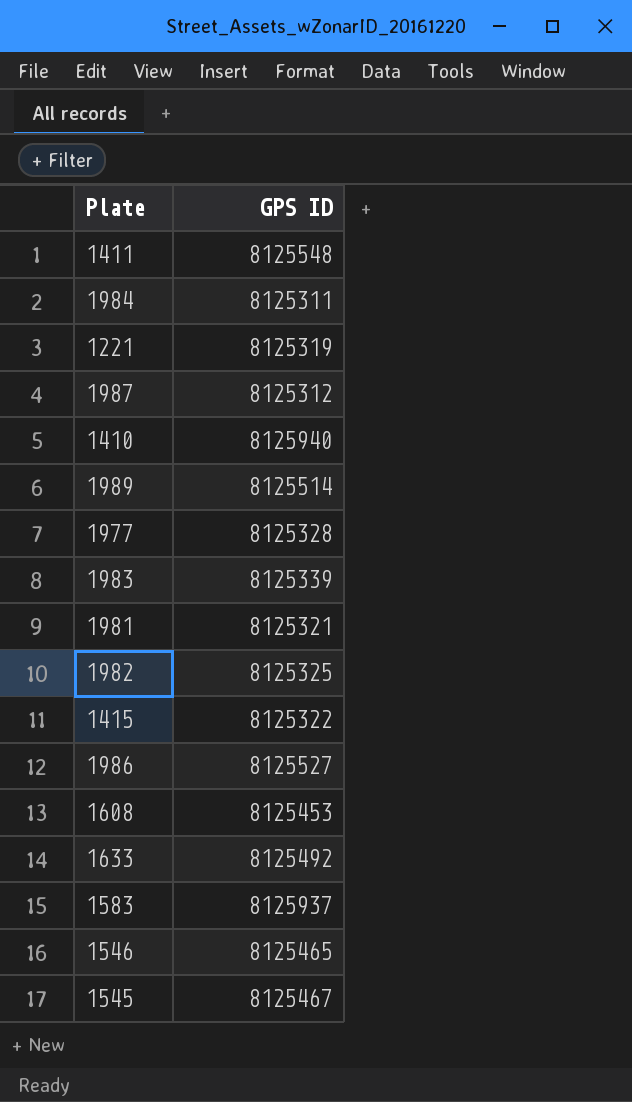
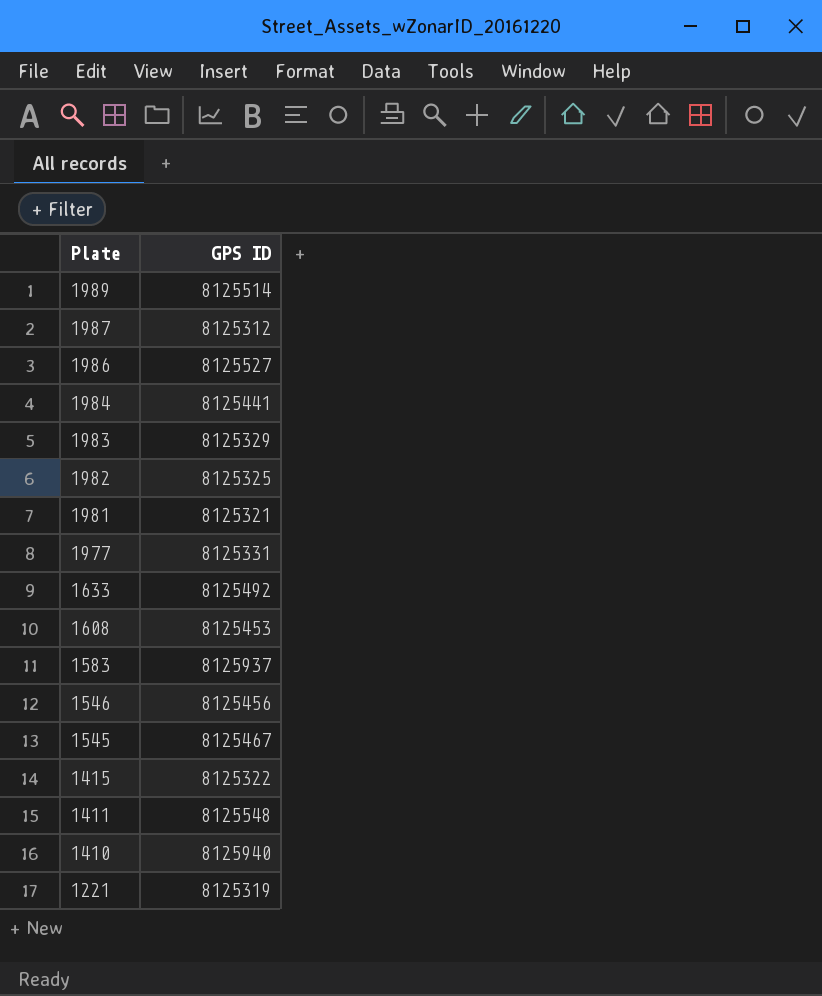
row order: none -> Plate descending
1984 | GPS ID: 8125311 -> 8125441
1983 | GPS ID: 8125339 -> 8125329
1977 | GPS ID: 8125328 -> 8125331
1546 | GPS ID: 8125465 -> 8125456

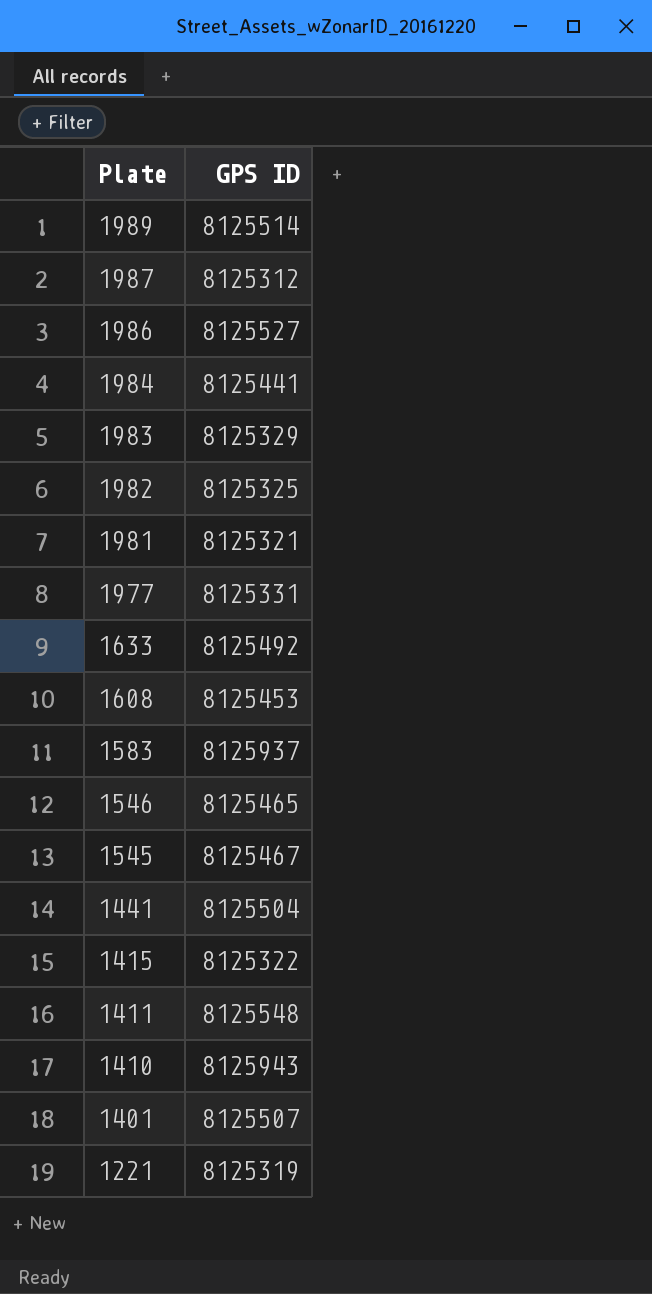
1546 | GPS ID: 8125456 -> 8125465
row 1441: none -> 8125504
1410 | GPS ID: 8125940 -> 8125943
row 1401: none -> 8125507

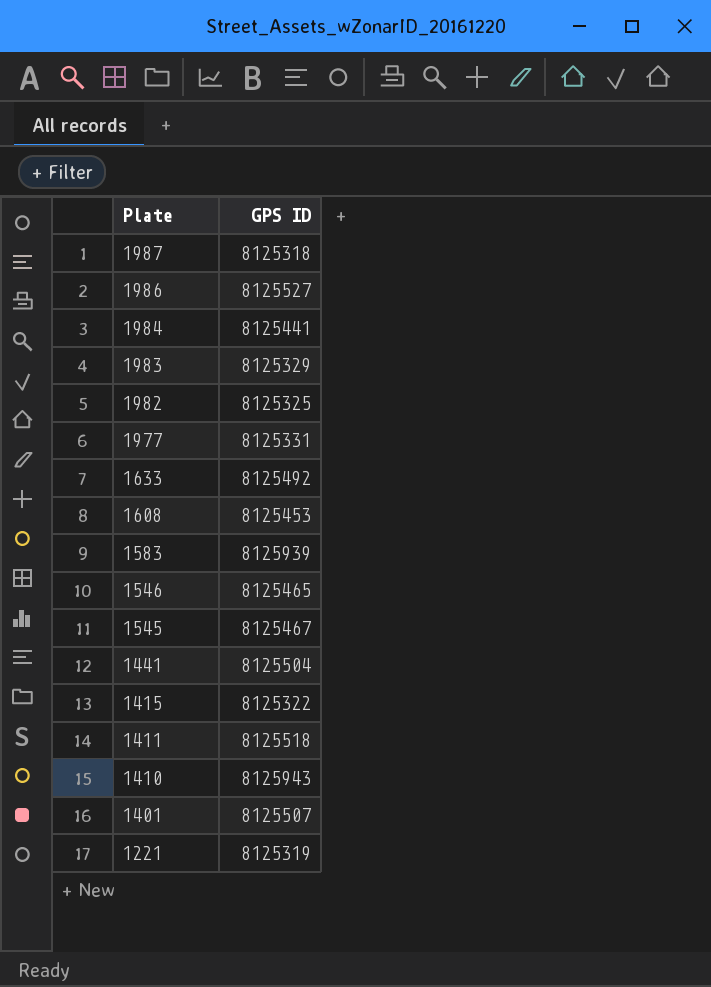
row 1989: 8125514 -> none
row 1981: 8125321 -> none
1987 | GPS ID: 8125312 -> 8125318
1583 | GPS ID: 8125937 -> 8125939
1411 | GPS ID: 8125548 -> 8125518

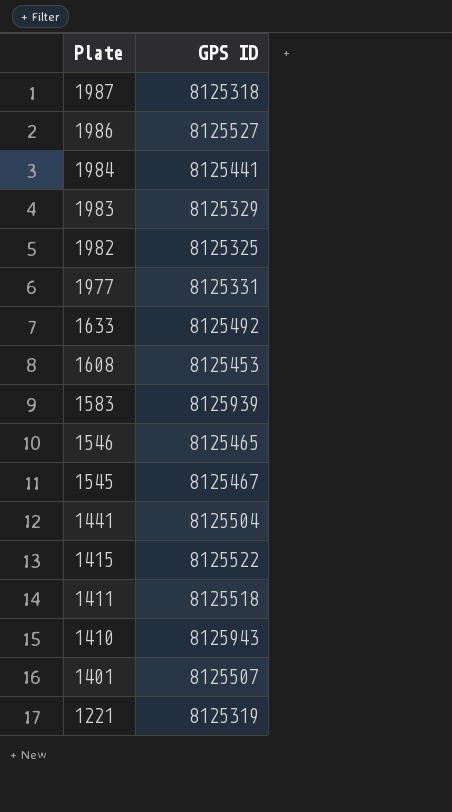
1415 | GPS ID: 8125322 -> 8125522

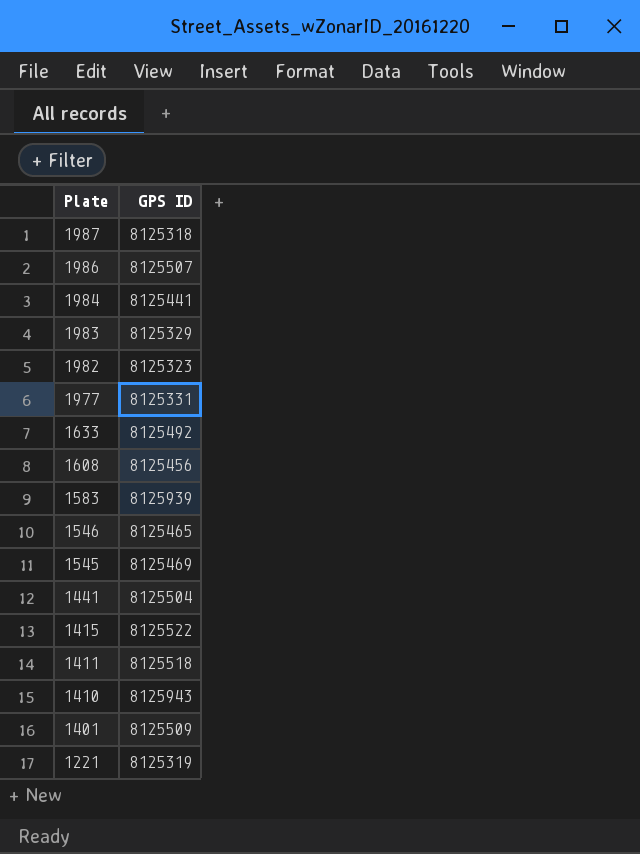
1986 | GPS ID: 8125527 -> 8125507
1982 | GPS ID: 8125325 -> 8125323
1608 | GPS ID: 8125453 -> 8125456
1545 | GPS ID: 8125467 -> 8125469
1401 | GPS ID: 8125507 -> 8125509

